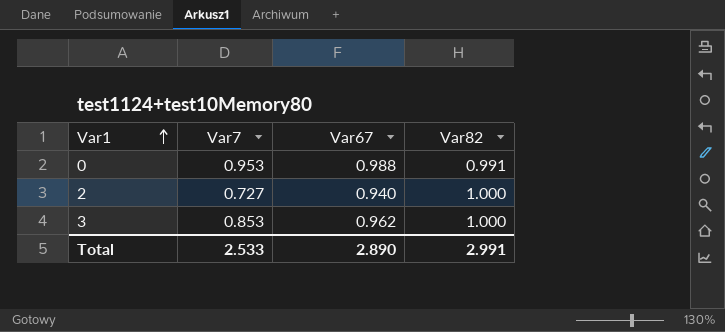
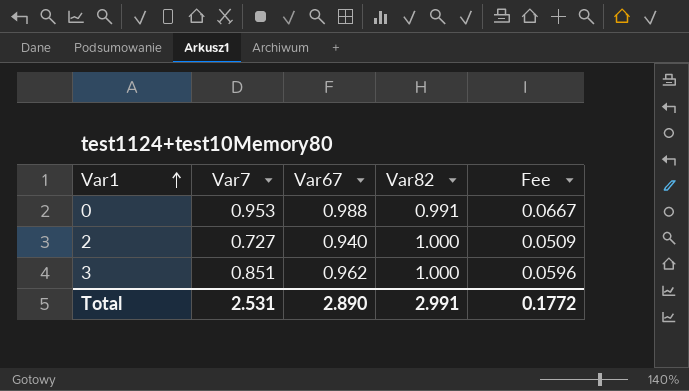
column Fee | formula: none -> [Var7] * 0.07
3 | Var7: 0.853 -> 0.851
Total | Var7: 2.533 -> 2.531

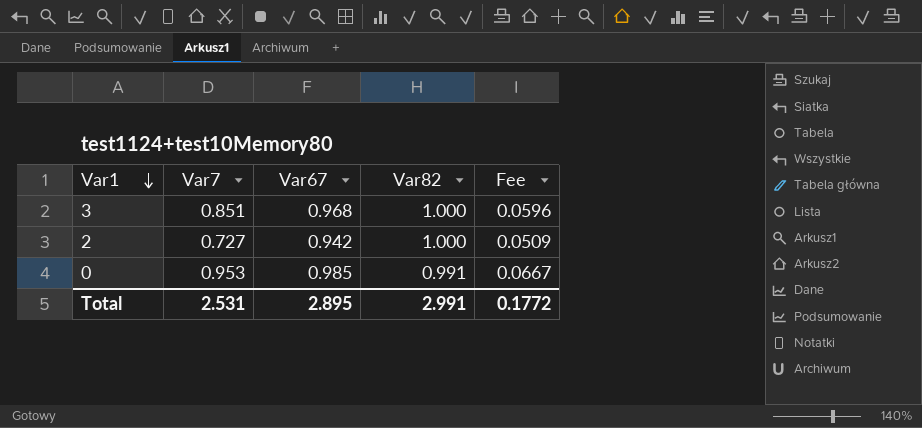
row order: Var1 ascending -> Var1 descending
3 | Var67: 0.962 -> 0.968
2 | Var67: 0.940 -> 0.942
0 | Var67: 0.988 -> 0.985
Total | Var67: 2.890 -> 2.895

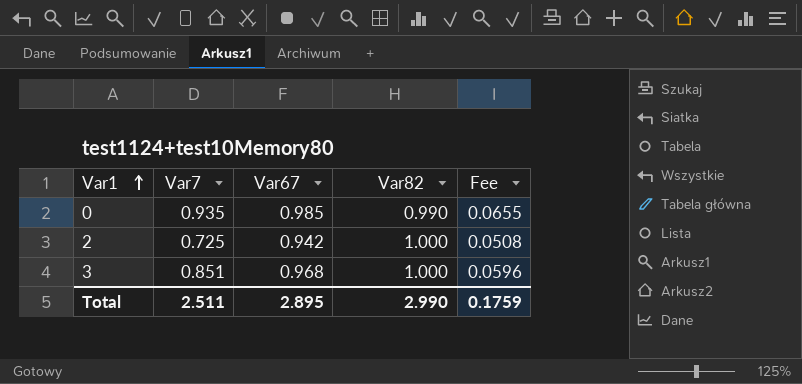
row order: Var1 descending -> Var1 ascending
0 | Var7: 0.953 -> 0.935
0 | Var82: 0.991 -> 0.990
0 | Fee: 0.0667 -> 0.0655
2 | Var7: 0.727 -> 0.725
2 | Fee: 0.0509 -> 0.0508
Total | Var7: 2.531 -> 2.511
Total | Var82: 2.991 -> 2.990
Total | Fee: 0.1772 -> 0.1759

